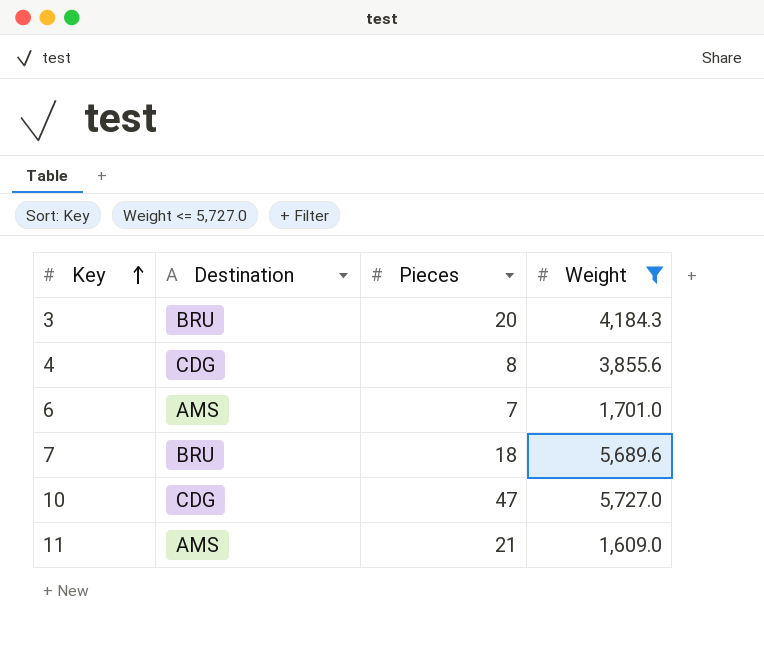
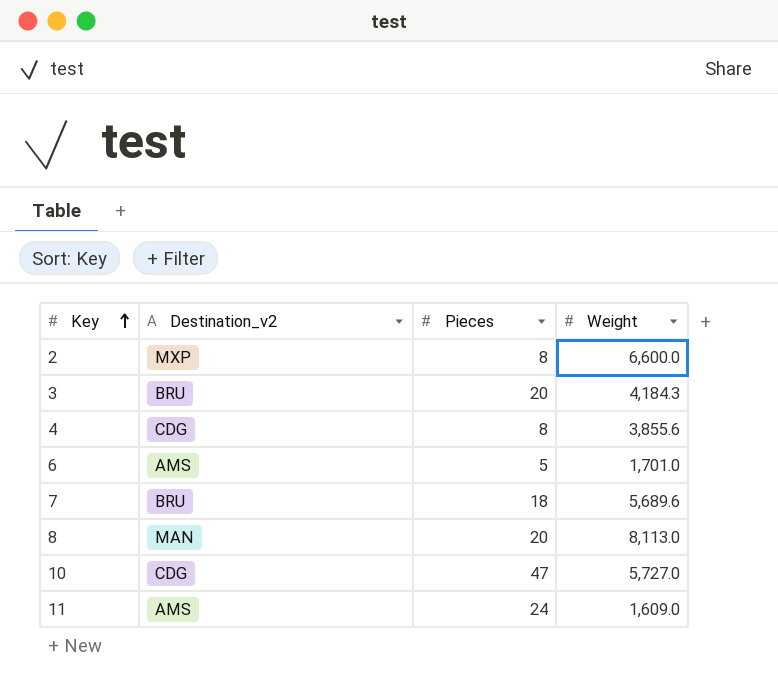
filter: Weight <= 5,727.0 -> none
column name: Destination -> Destination_v2
6 | Pieces: 7 -> 5
11 | Pieces: 21 -> 24

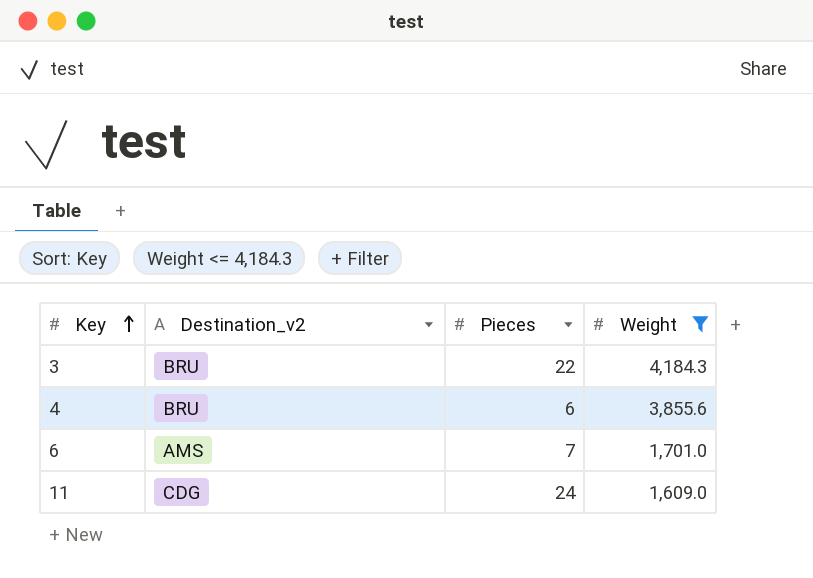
filter: none -> Weight <= 4,184.3
3 | Pieces: 20 -> 22
4 | Destination_v2: CDG -> BRU
4 | Pieces: 8 -> 6
6 | Pieces: 5 -> 7
11 | Destination_v2: AMS -> CDG

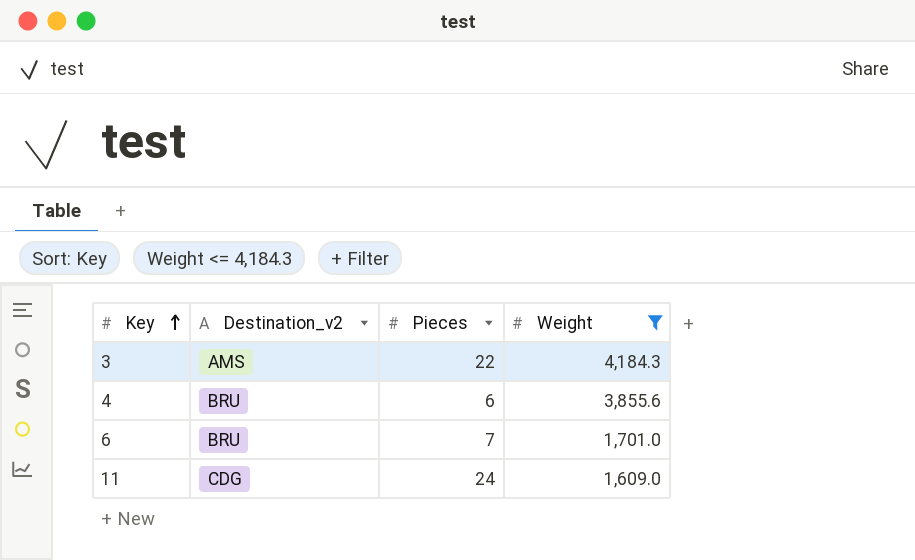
3 | Destination_v2: BRU -> AMS
6 | Destination_v2: AMS -> BRU

